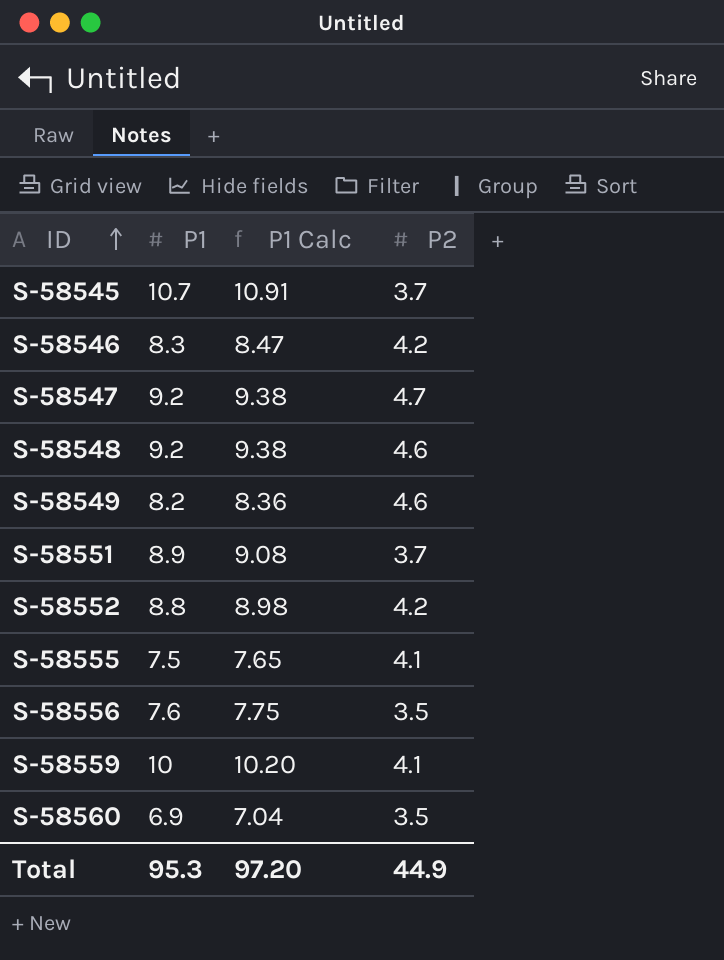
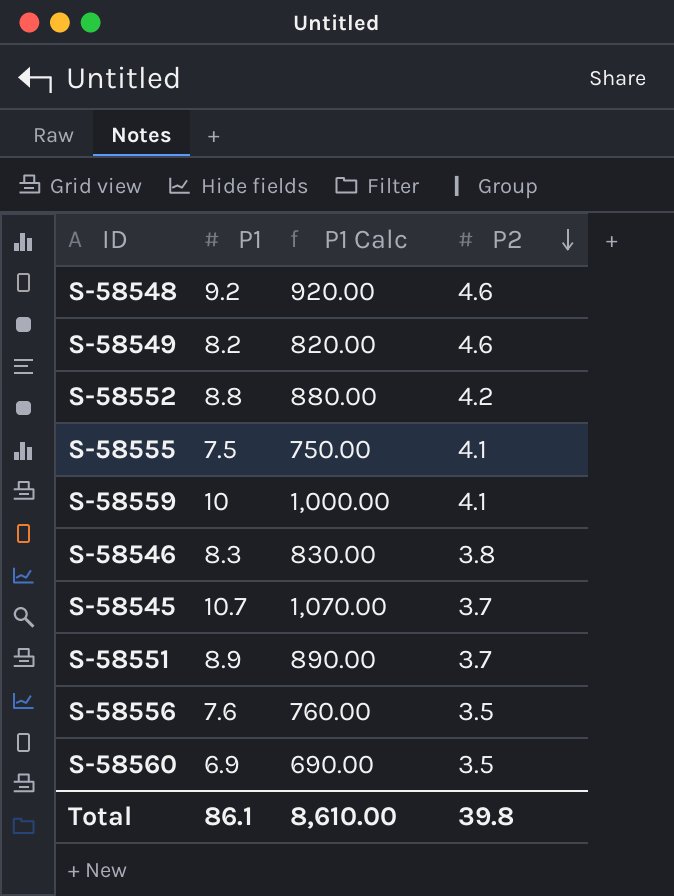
row order: ID ascending -> P2 descending
column P1 Calc | formula: [P1] * 1.02 -> [P1] * 100
row S-58547: 9.2 | 9.38 | 4.7 -> none
S-58546 | P2: 4.2 -> 3.8
Total | P1: 95.3 -> 86.1
Total | P1 Calc: 97.20 -> 8,610.00
Total | P2: 44.9 -> 39.8

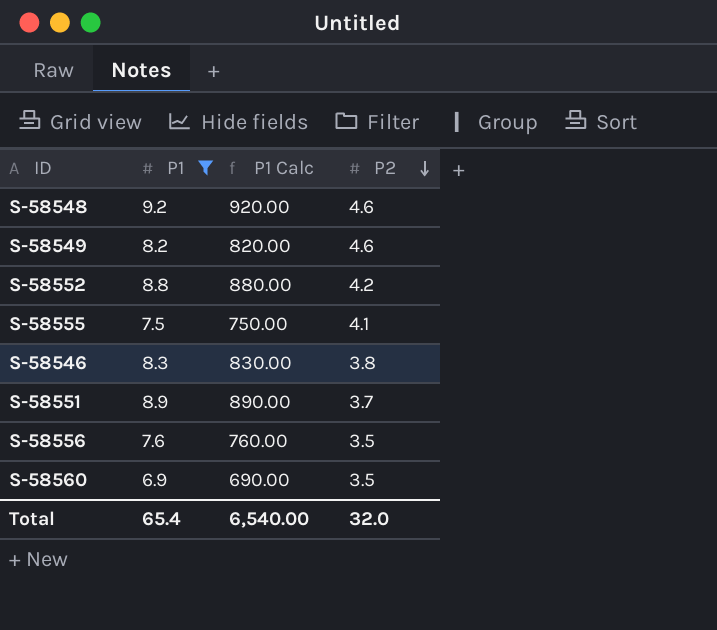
filter: none -> P1 <= 9.2
Total | P1: 86.1 -> 65.4
Total | P1 Calc: 8,610.00 -> 6,540.00
Total | P2: 39.8 -> 32.0

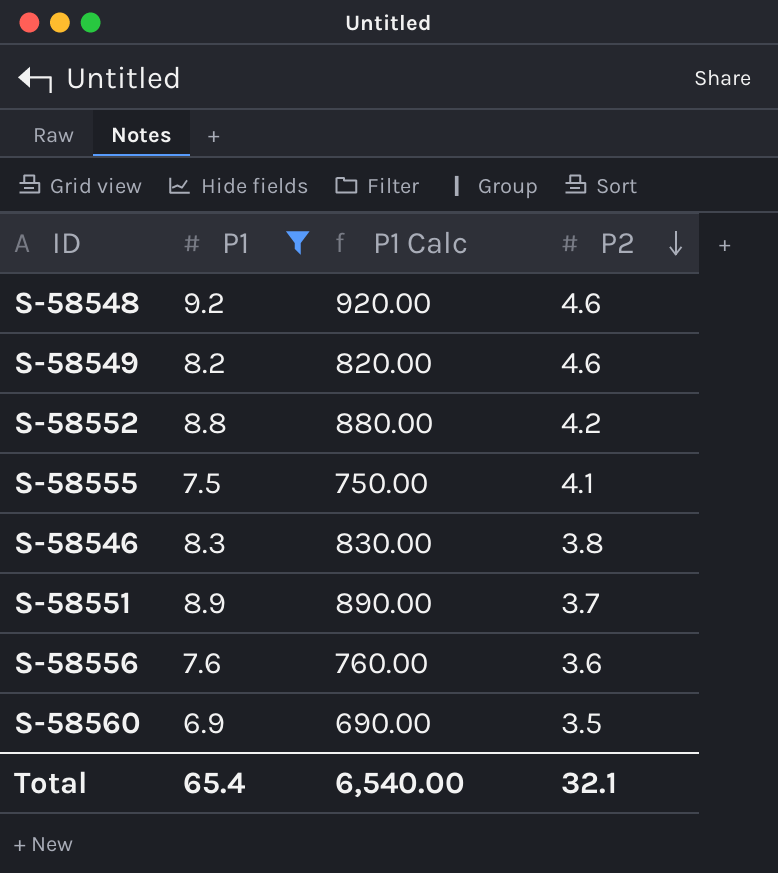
S-58556 | P2: 3.5 -> 3.6
Total | P2: 32.0 -> 32.1

